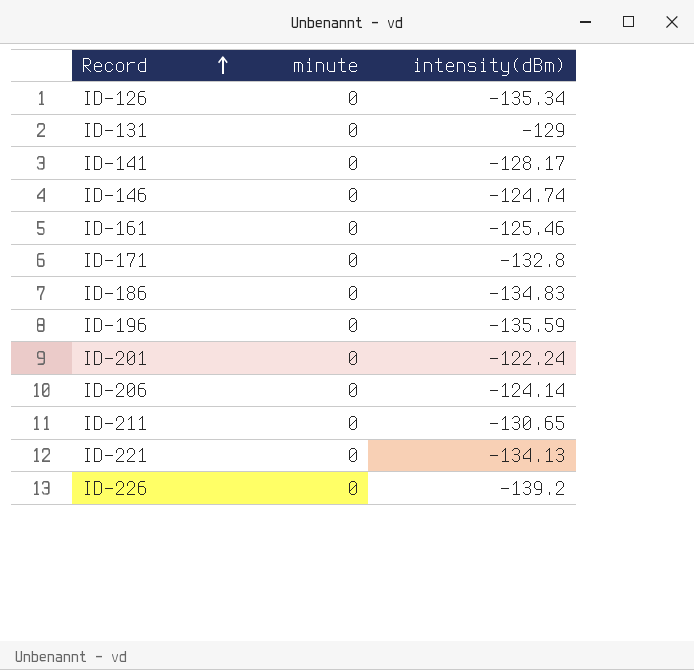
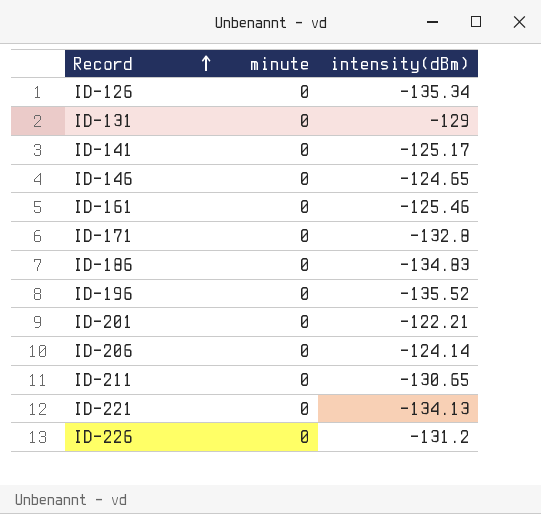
ID-141 | intensity(dBm): -128.17 -> -125.17
ID-146 | intensity(dBm): -124.74 -> -124.65
ID-196 | intensity(dBm): -135.59 -> -135.52
ID-201 | intensity(dBm): -122.24 -> -122.21
ID-226 | intensity(dBm): -139.2 -> -131.2

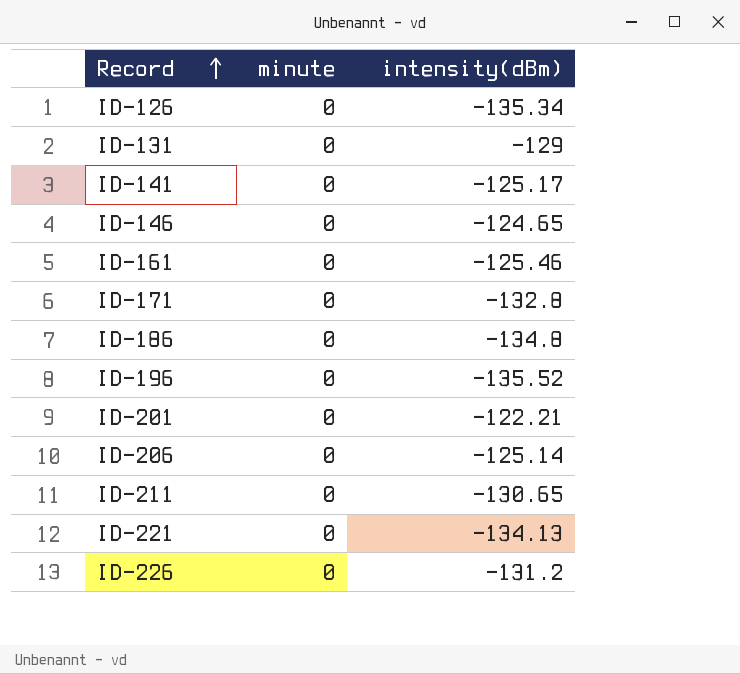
ID-186 | intensity(dBm): -134.83 -> -134.8
ID-206 | intensity(dBm): -124.14 -> -125.14

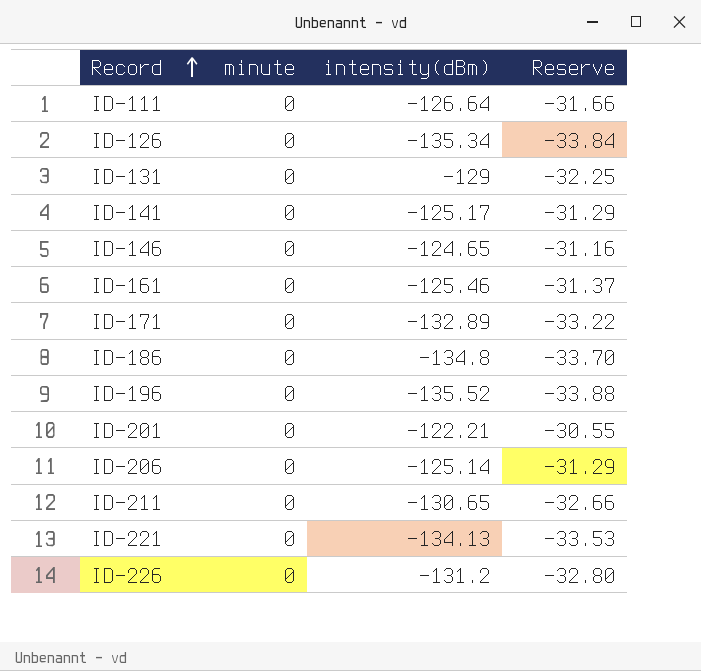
column Reserve | formula: none -> [intensity(dBm)] * 0.25
row ID-111: none -> 0 | -126.64 | -31.66
ID-171 | intensity(dBm): -132.8 -> -132.89

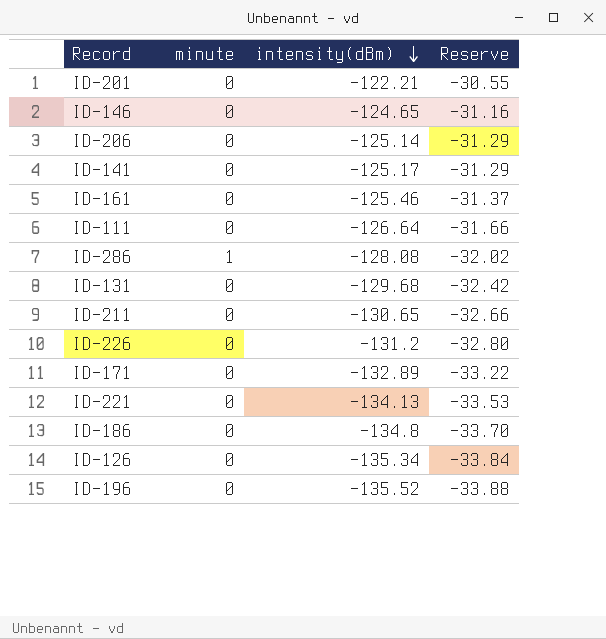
row order: Record ascending -> intensity(dBm) descending
row ID-286: none -> 1 | -128.08 | -32.02
ID-131 | intensity(dBm): -129 -> -129.68
ID-131 | Reserve: -32.25 -> -32.42

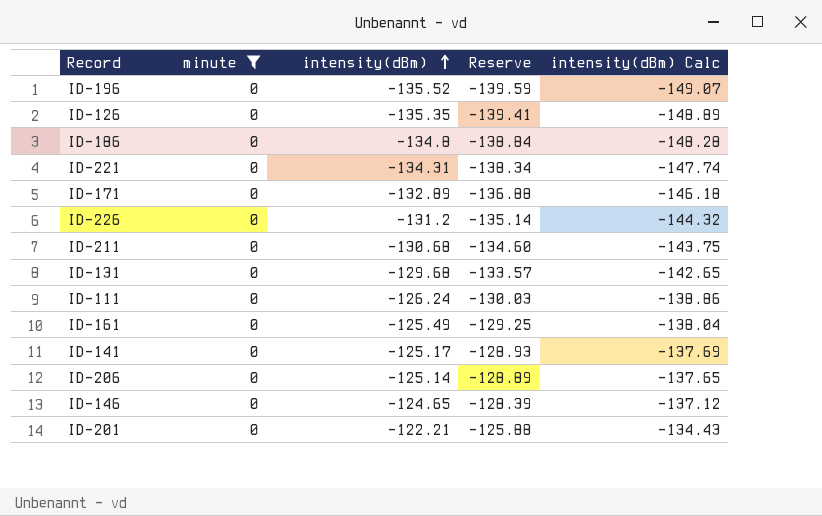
filter: none -> minute = 0
row order: intensity(dBm) descending -> intensity(dBm) ascending
column Reserve | formula: [intensity(dBm)] * 0.25 -> [intensity(dBm)] * 1.03
column intensity(dBm) Calc | formula: none -> [intensity(dBm)] * 1.1
ID-126 | intensity(dBm): -135.34 -> -135.35
ID-221 | intensity(dBm): -134.13 -> -134.31
ID-211 | intensity(dBm): -130.65 -> -130.68
ID-111 | intensity(dBm): -126.64 -> -126.24
ID-161 | intensity(dBm): -125.46 -> -125.49

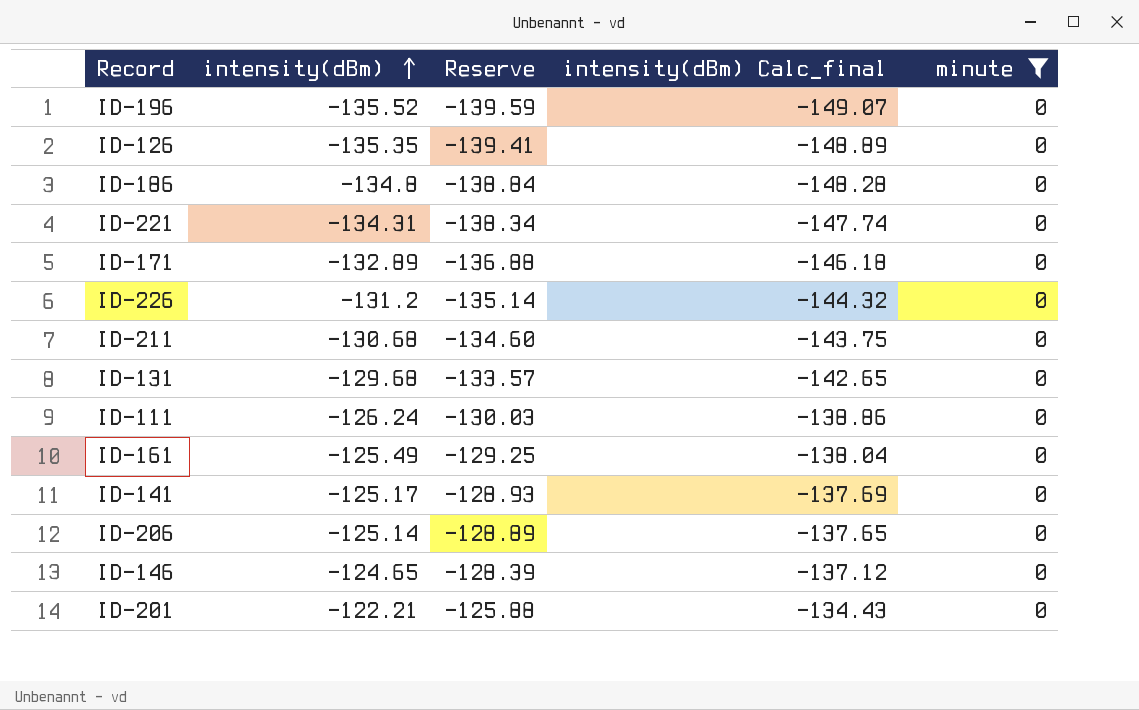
column name: intensity(dBm) Calc -> intensity(dBm) Calc_final
column minute | position: 2 -> 5

